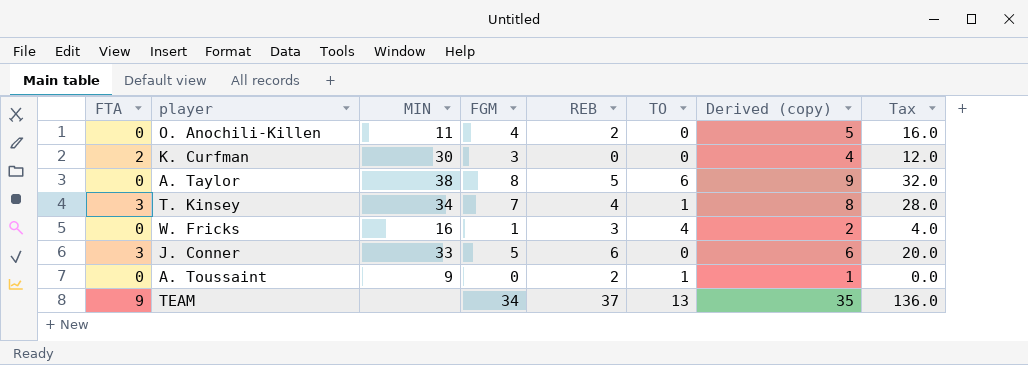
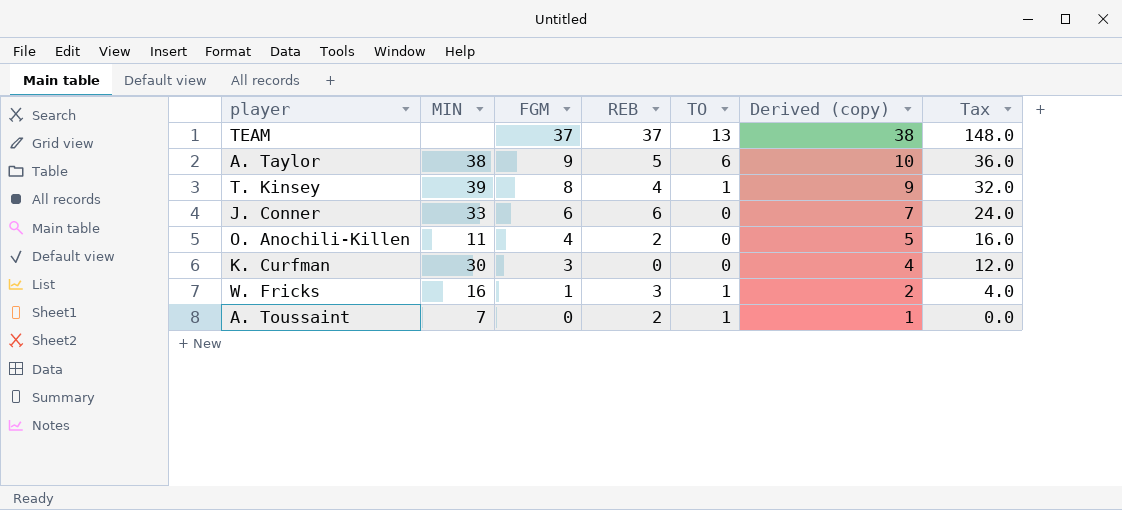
row order: none -> FGM descending
column FTA | position: 1 -> none
TEAM | FGM: 34 -> 37
TEAM | Derived (copy): 35 -> 38
TEAM | Tax: 136.0 -> 148.0
A. Taylor | FGM: 8 -> 9
A. Taylor | Derived (copy): 9 -> 10
A. Taylor | Tax: 32.0 -> 36.0
T. Kinsey | MIN: 34 -> 39
T. Kinsey | FGM: 7 -> 8
T. Kinsey | Derived (copy): 8 -> 9
T. Kinsey | Tax: 28.0 -> 32.0
J. Conner | FGM: 5 -> 6
J. Conner | Derived (copy): 6 -> 7
J. Conner | Tax: 20.0 -> 24.0
W. Fricks | TO: 4 -> 1
A. Toussaint | MIN: 9 -> 7

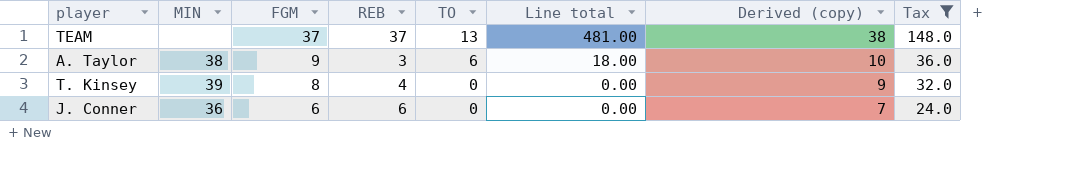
filter: none -> Tax >= 24.0
column Line total | formula: none -> [REB] * [TO]
A. Taylor | REB: 5 -> 3
T. Kinsey | TO: 1 -> 0
J. Conner | MIN: 33 -> 36

